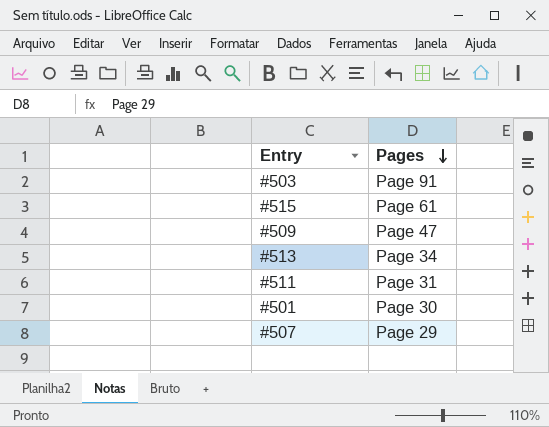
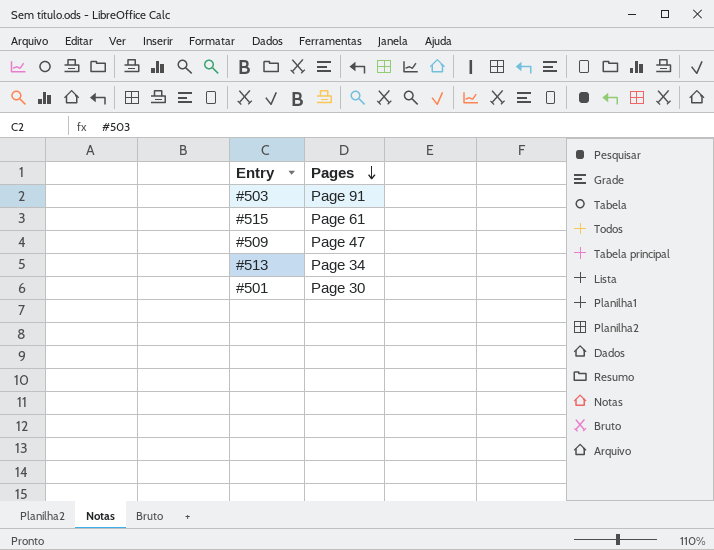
row #511: Page 31 -> none
row #507: Page 29 -> none

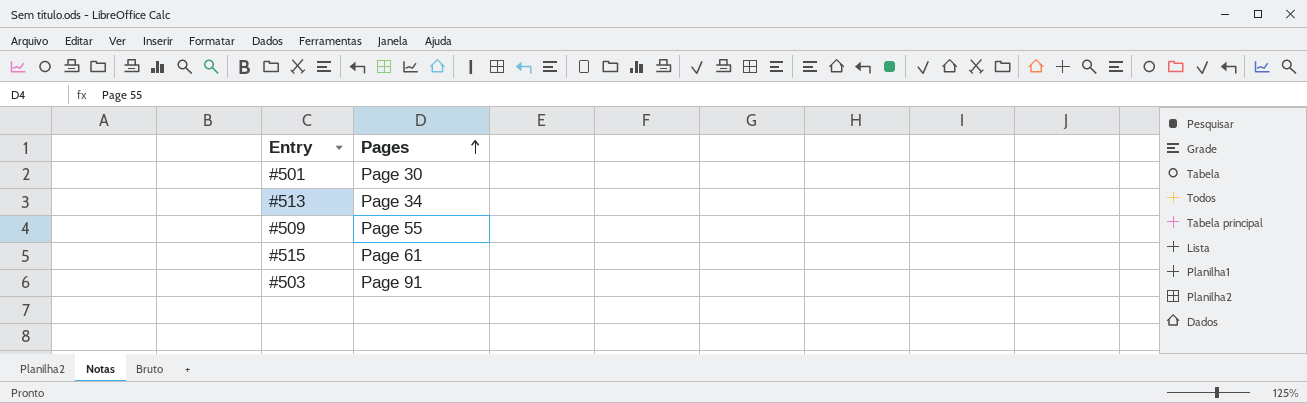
row order: Pages descending -> Pages ascending
#509 | Pages: Page 47 -> Page 55

